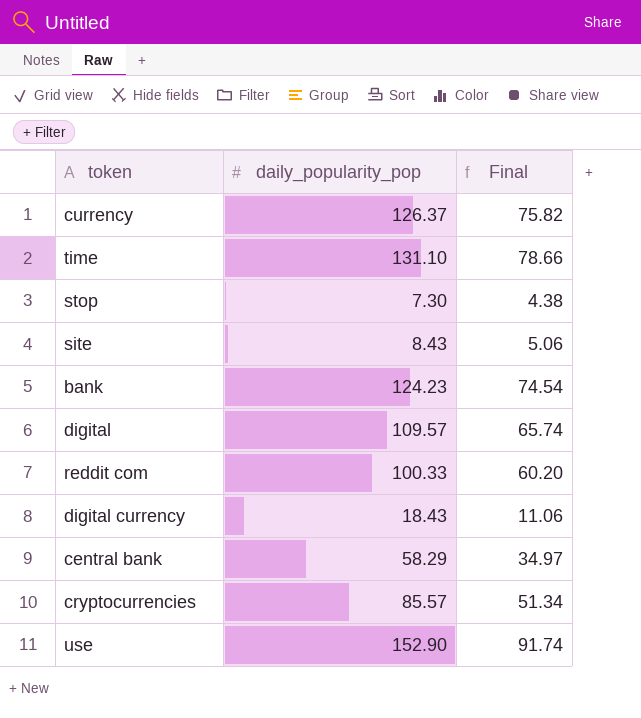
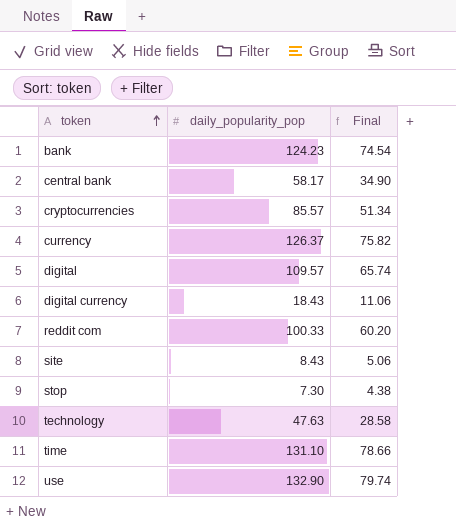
row order: none -> token ascending
central bank | daily_popularity_pop: 58.29 -> 58.17
central bank | Final: 34.97 -> 34.90
row technology: none -> 47.63 | 28.58
use | daily_popularity_pop: 152.90 -> 132.90
use | Final: 91.74 -> 79.74

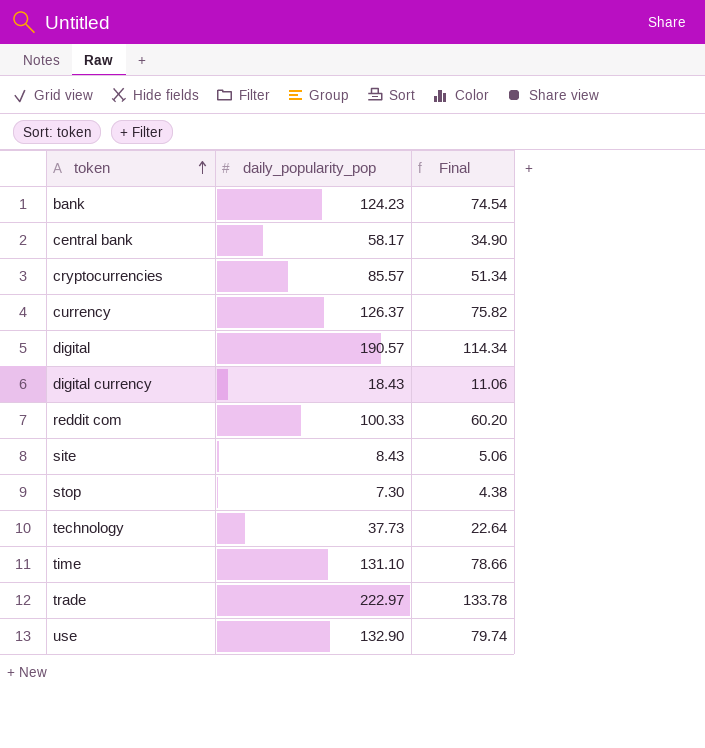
digital | daily_popularity_pop: 109.57 -> 190.57
digital | Final: 65.74 -> 114.34
technology | daily_popularity_pop: 47.63 -> 37.73
technology | Final: 28.58 -> 22.64
row trade: none -> 222.97 | 133.78

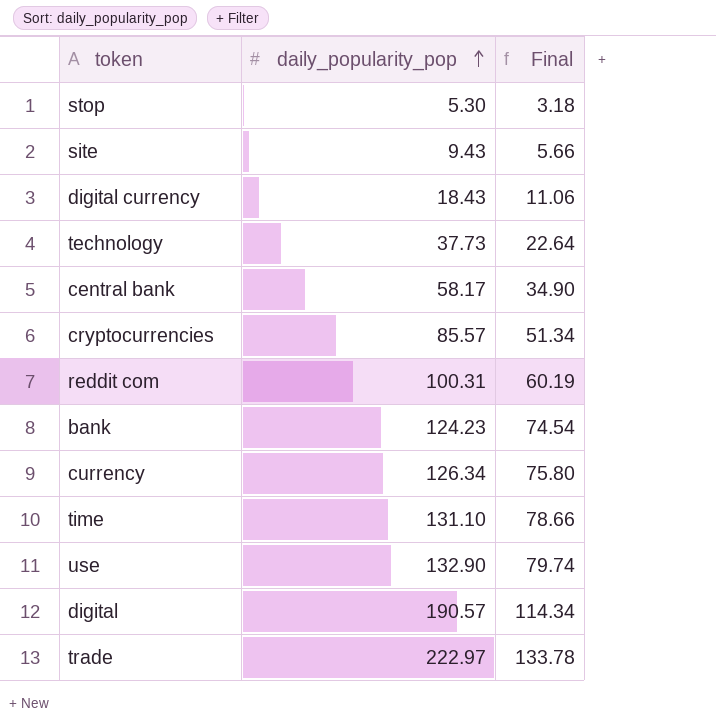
row order: token ascending -> daily_popularity_pop ascending
stop | daily_popularity_pop: 7.30 -> 5.30
stop | Final: 4.38 -> 3.18
site | daily_popularity_pop: 8.43 -> 9.43
site | Final: 5.06 -> 5.66
reddit com | daily_popularity_pop: 100.33 -> 100.31
reddit com | Final: 60.20 -> 60.19
currency | daily_popularity_pop: 126.37 -> 126.34
currency | Final: 75.82 -> 75.80

